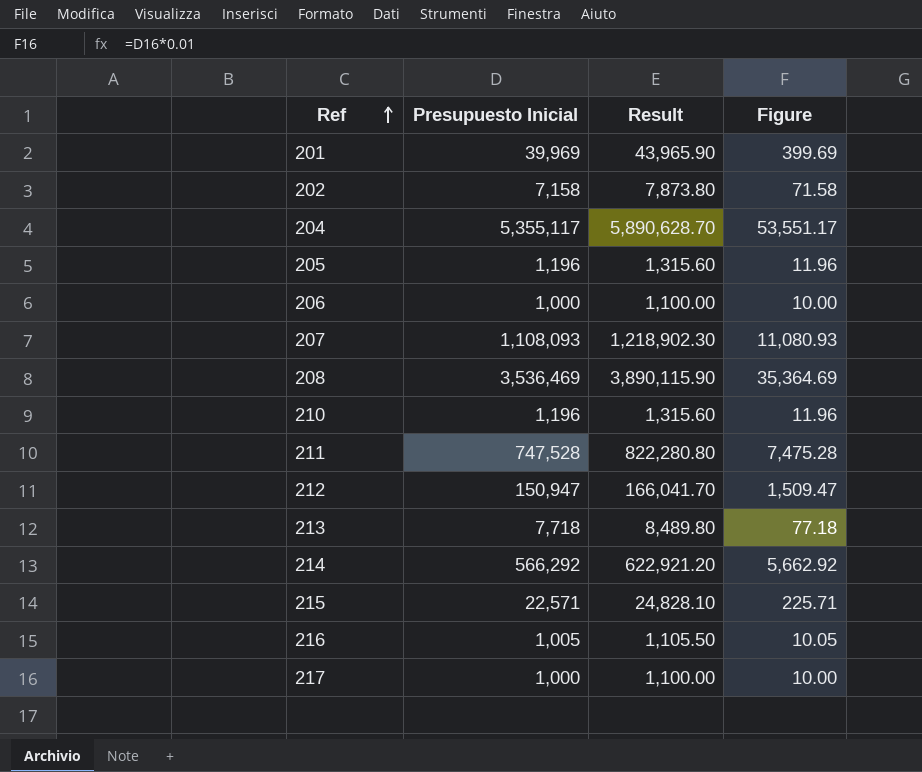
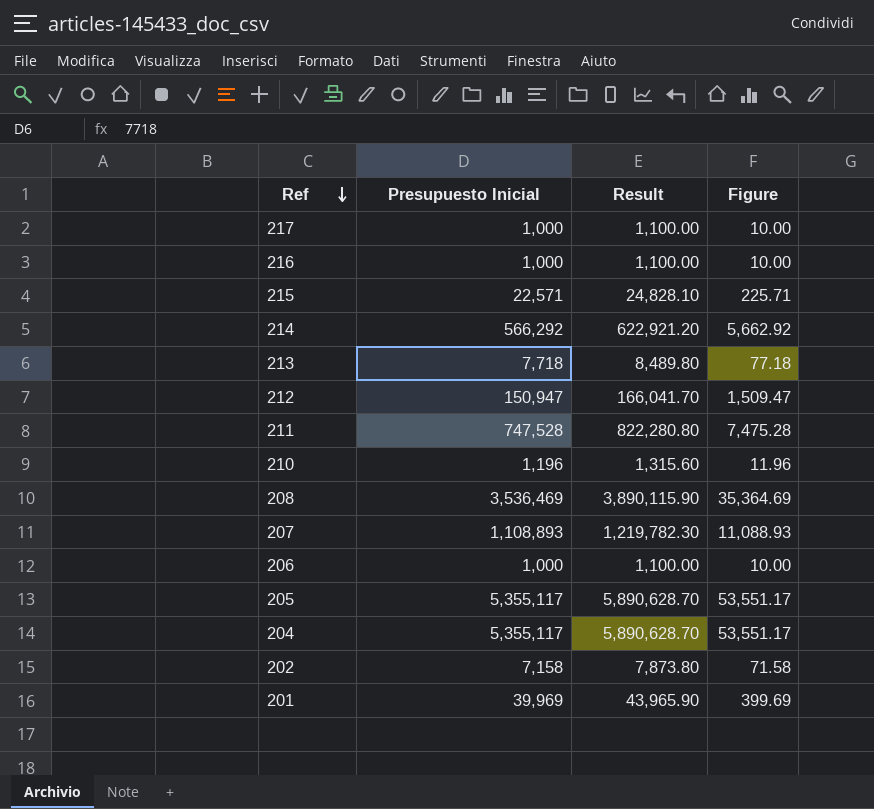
row order: Ref ascending -> Ref descending
216 | Presupuesto Inicial: 1,005 -> 1,000
216 | Result: 1,105.50 -> 1,100.00
216 | Figure: 10.05 -> 10.00
207 | Presupuesto Inicial: 1,108,093 -> 1,108,893
207 | Result: 1,218,902.30 -> 1,219,782.30
207 | Figure: 11,080.93 -> 11,088.93
205 | Presupuesto Inicial: 1,196 -> 5,355,117
205 | Result: 1,315.60 -> 5,890,628.70
205 | Figure: 11.96 -> 53,551.17

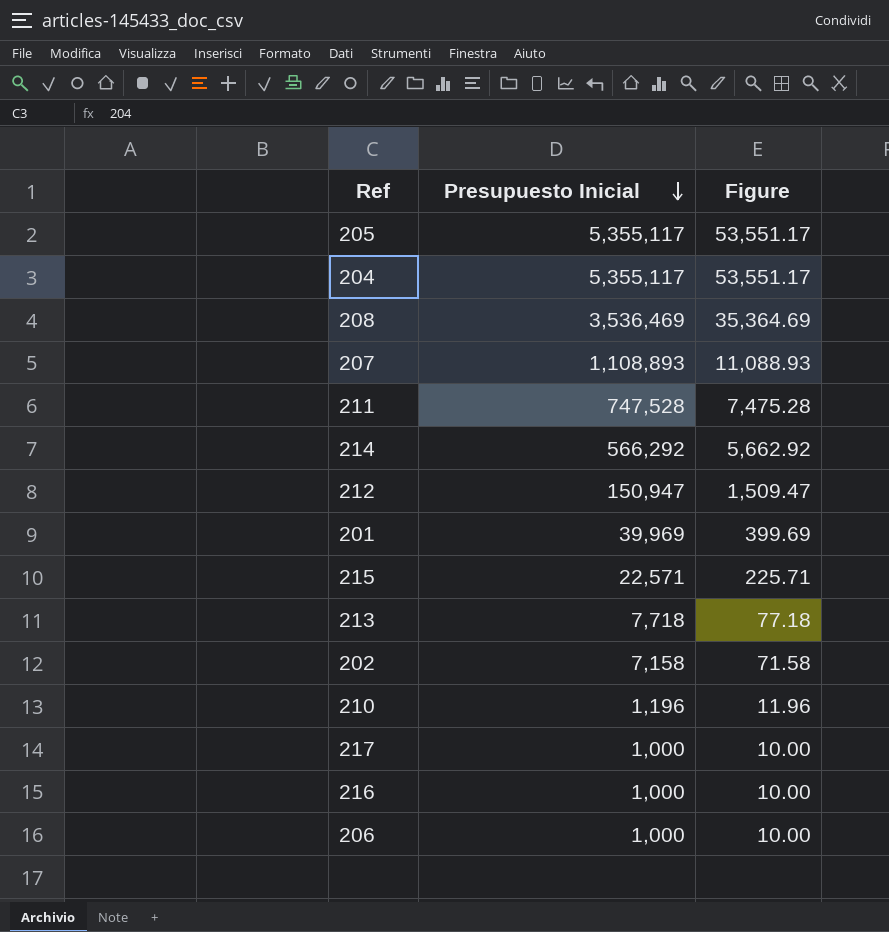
row order: Ref descending -> Presupuesto Inicial descending
column Result | formula: [Presupuesto Inicial] * 1.1 -> none

